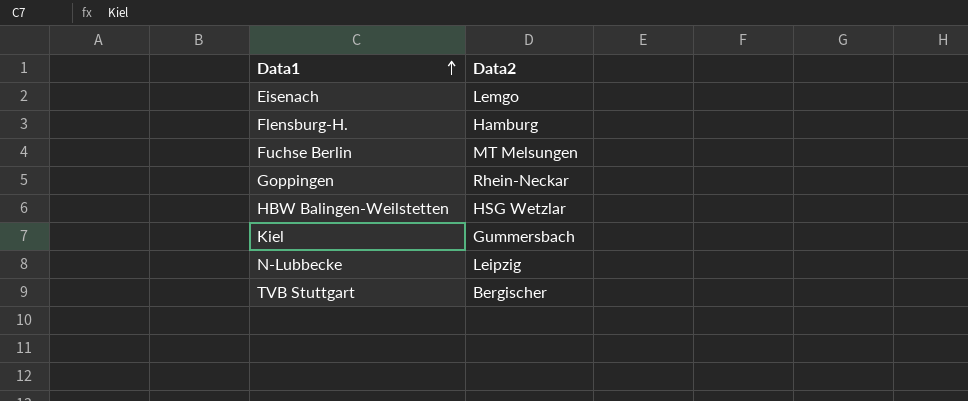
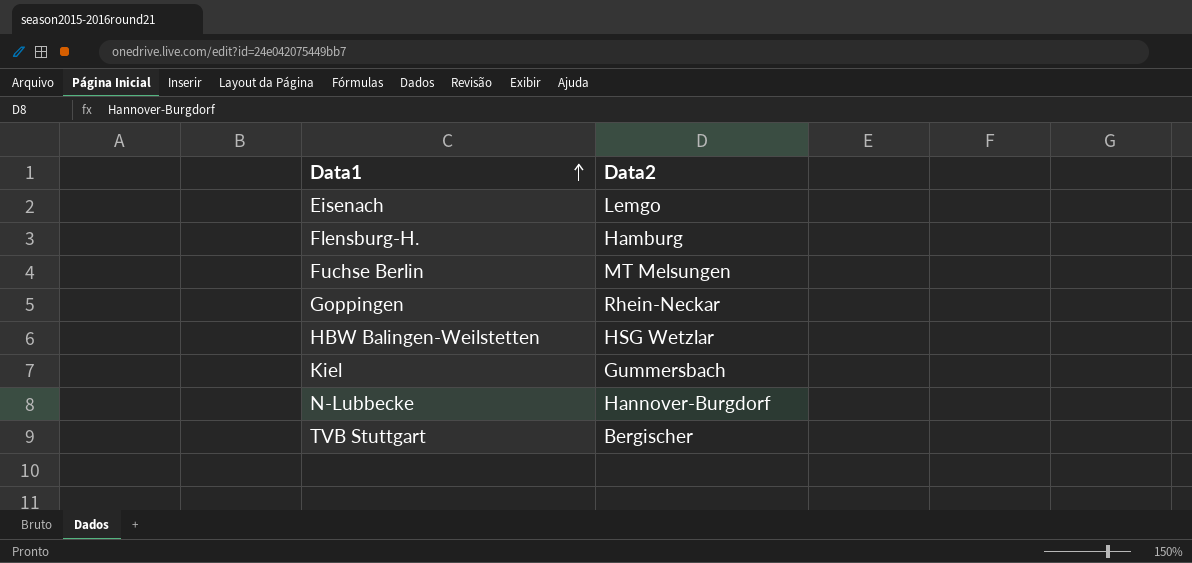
N-Lubbecke | Data2: Leipzig -> Hannover-Burgdorf

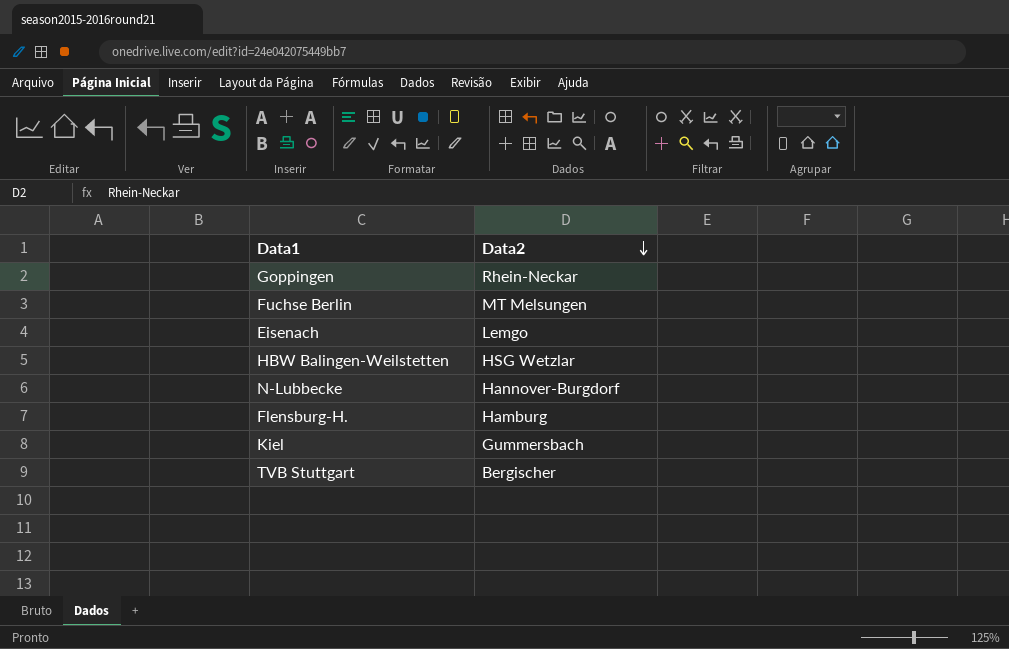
row order: Data1 ascending -> Data2 descending

